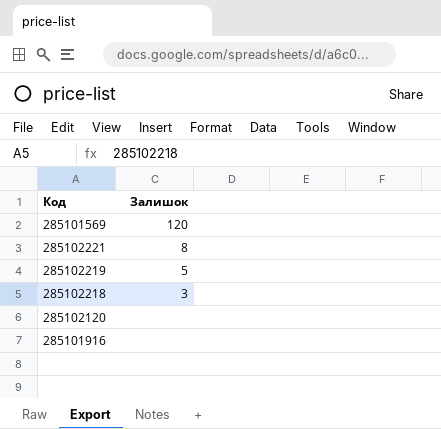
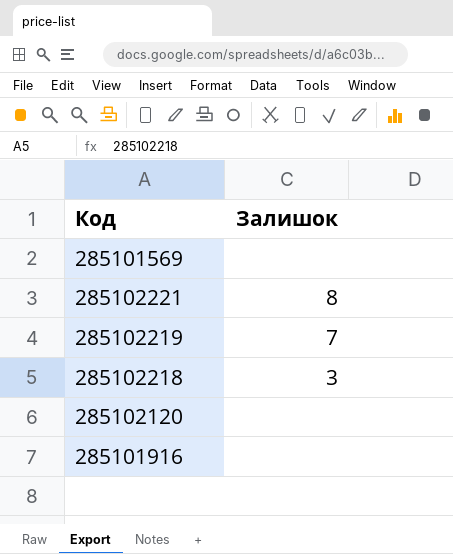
285101569 | Залишок: 120 -> none
285102219 | Залишок: 5 -> 7

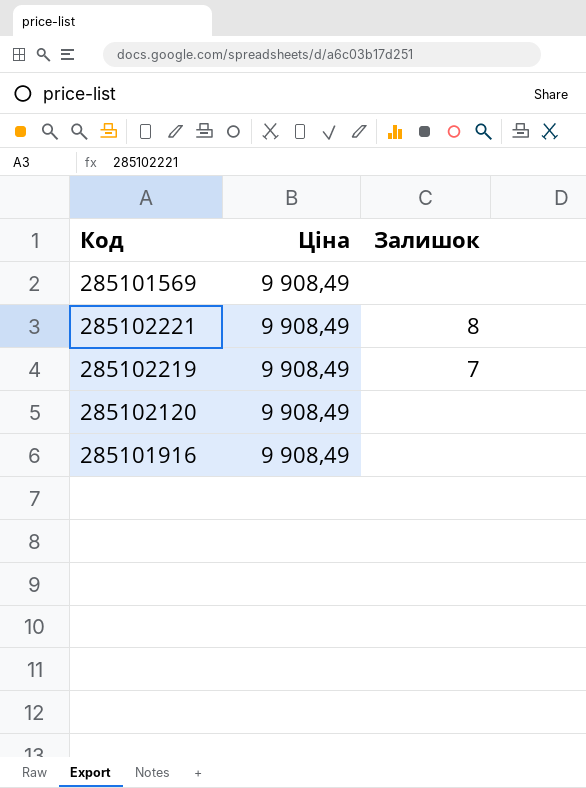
column Ціна | position: none -> 2
row 285102218: 3 -> none

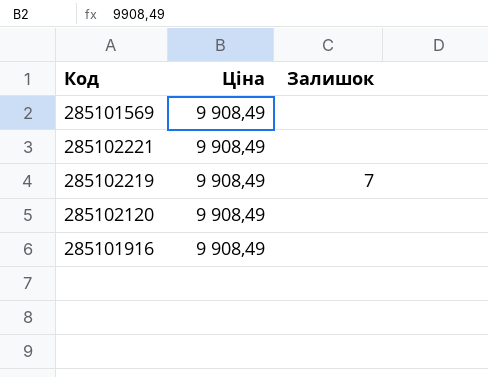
285102221 | Залишок: 8 -> none

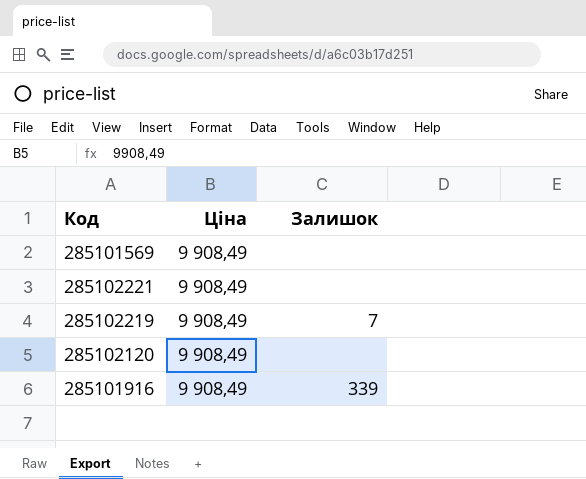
285101916 | Залишок: none -> 339

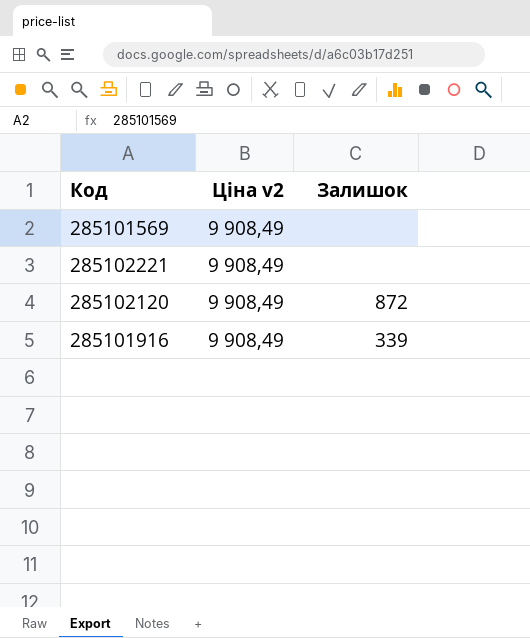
column name: Ціна -> Ціна v2
row 285102219: 9 908,49 | 7 -> none
285102120 | Залишок: none -> 872

